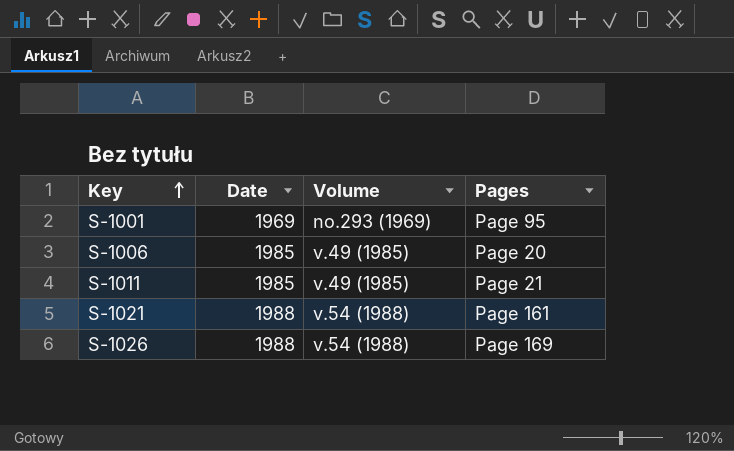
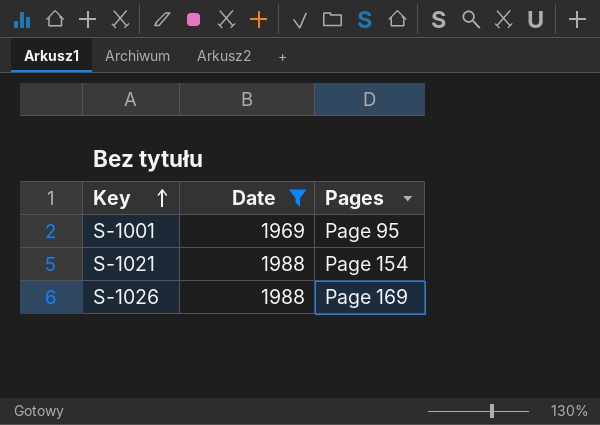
filter: none -> Date != 1985
column Volume | position: 3 -> none
S-1021 | Pages: Page 161 -> Page 154

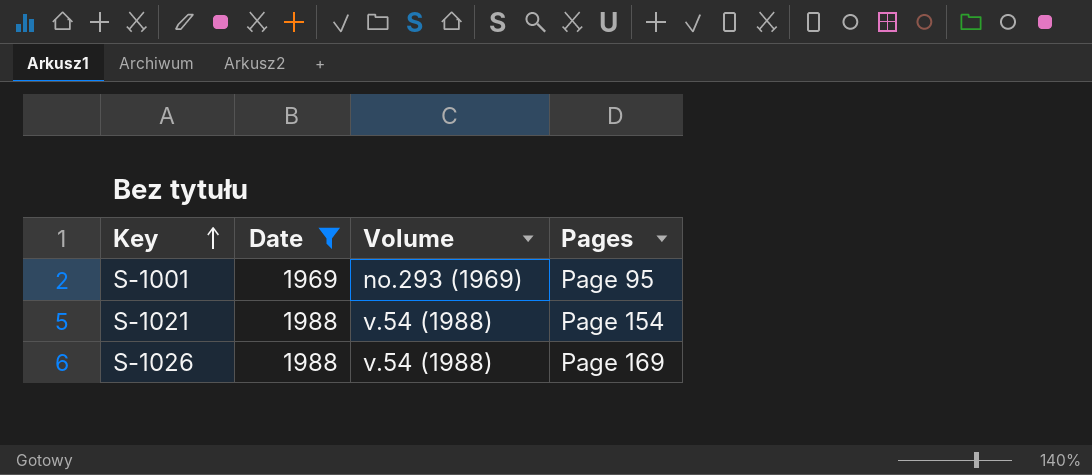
column Volume | position: none -> 3

